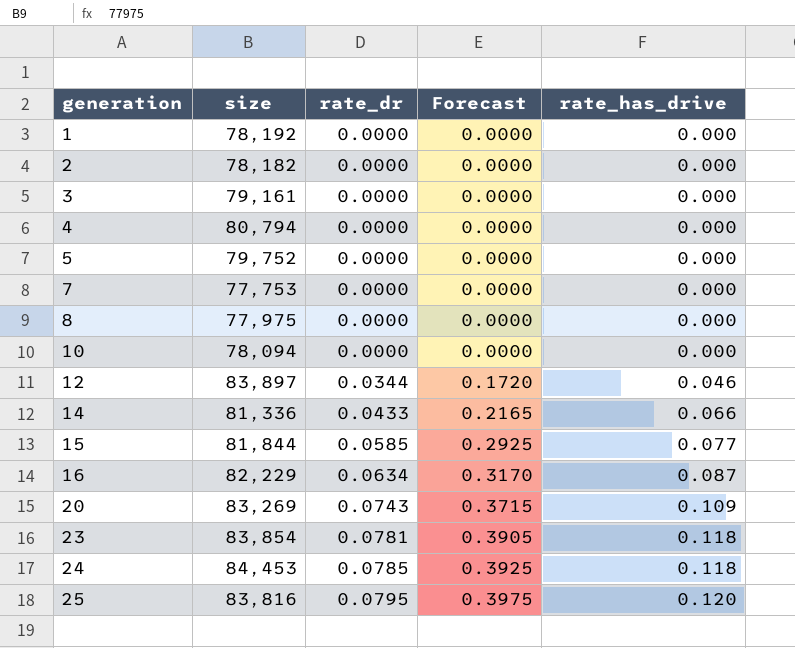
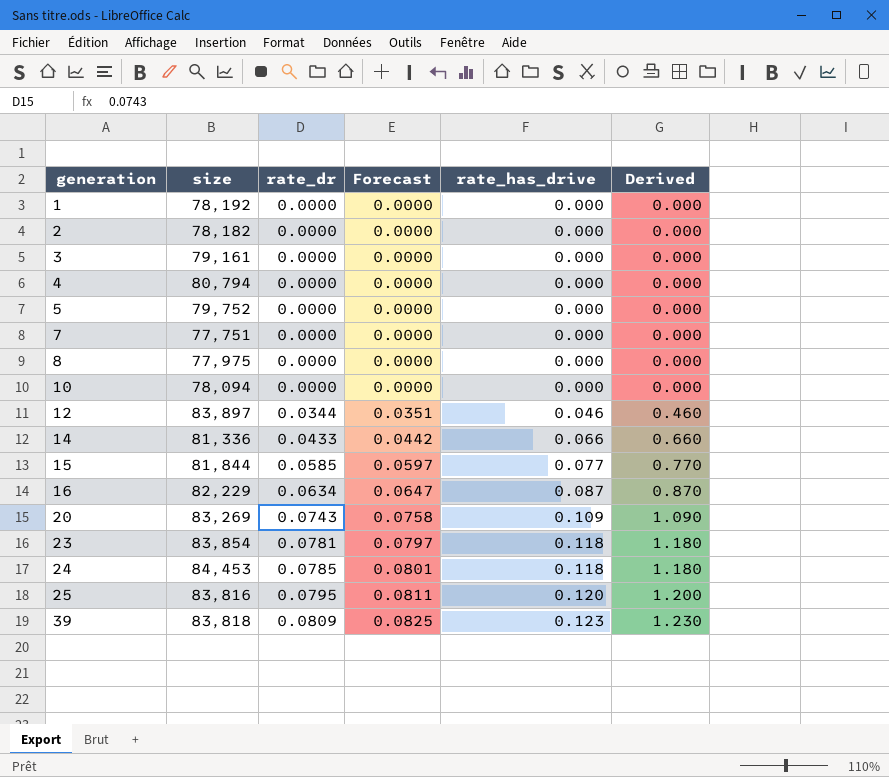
column Forecast | formula: [rate_dr] * 5 -> [rate_dr] * 1.02
column Derived | formula: none -> [rate_has_drive] * 10
7 | size: 77,753 -> 77,751
row 39: none -> 83,818 | 0.0809 | 0.0825 | 0.123 | 1.230

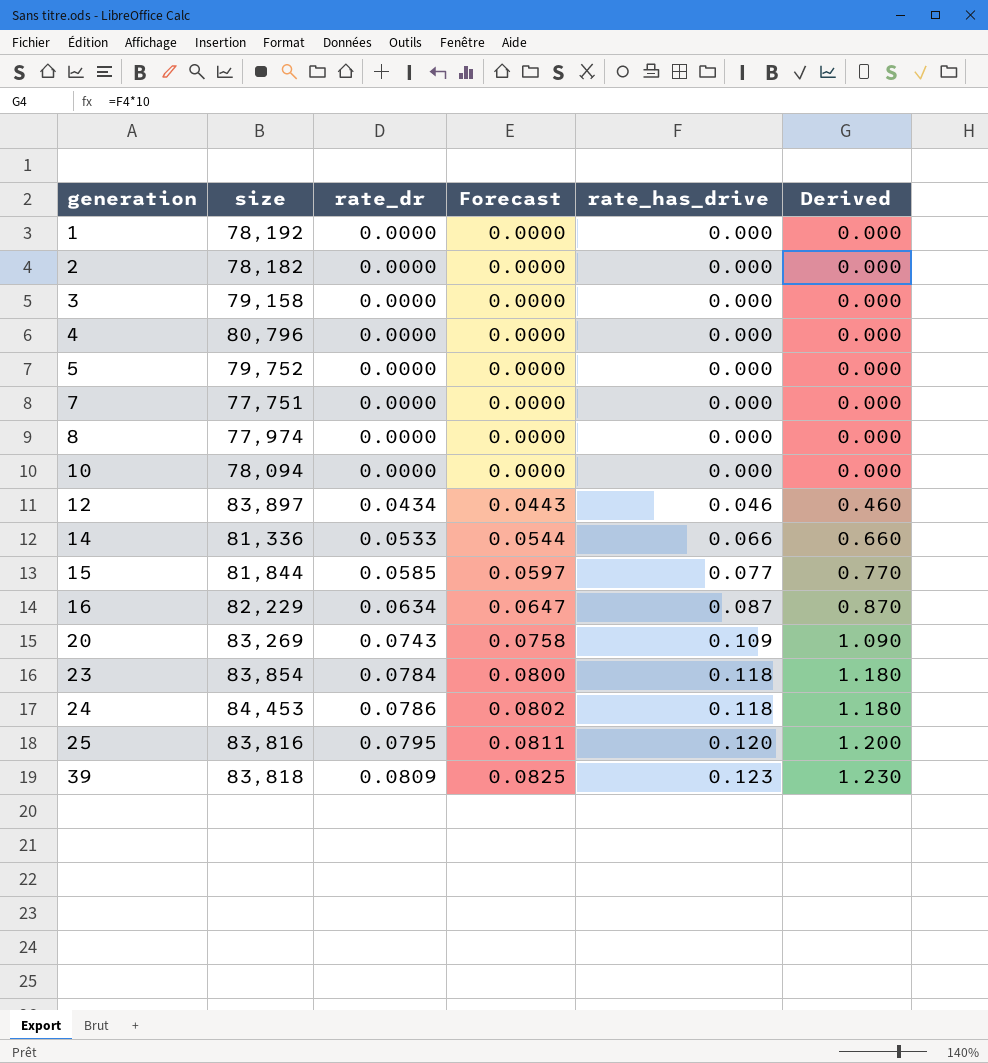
3 | size: 79,161 -> 79,158
4 | size: 80,794 -> 80,796
8 | size: 77,975 -> 77,974
12 | rate_dr: 0.0344 -> 0.0434
12 | Forecast: 0.0351 -> 0.0443
14 | rate_dr: 0.0433 -> 0.0533
14 | Forecast: 0.0442 -> 0.0544
23 | rate_dr: 0.0781 -> 0.0784
23 | Forecast: 0.0797 -> 0.0800
24 | rate_dr: 0.0785 -> 0.0786
24 | Forecast: 0.0801 -> 0.0802

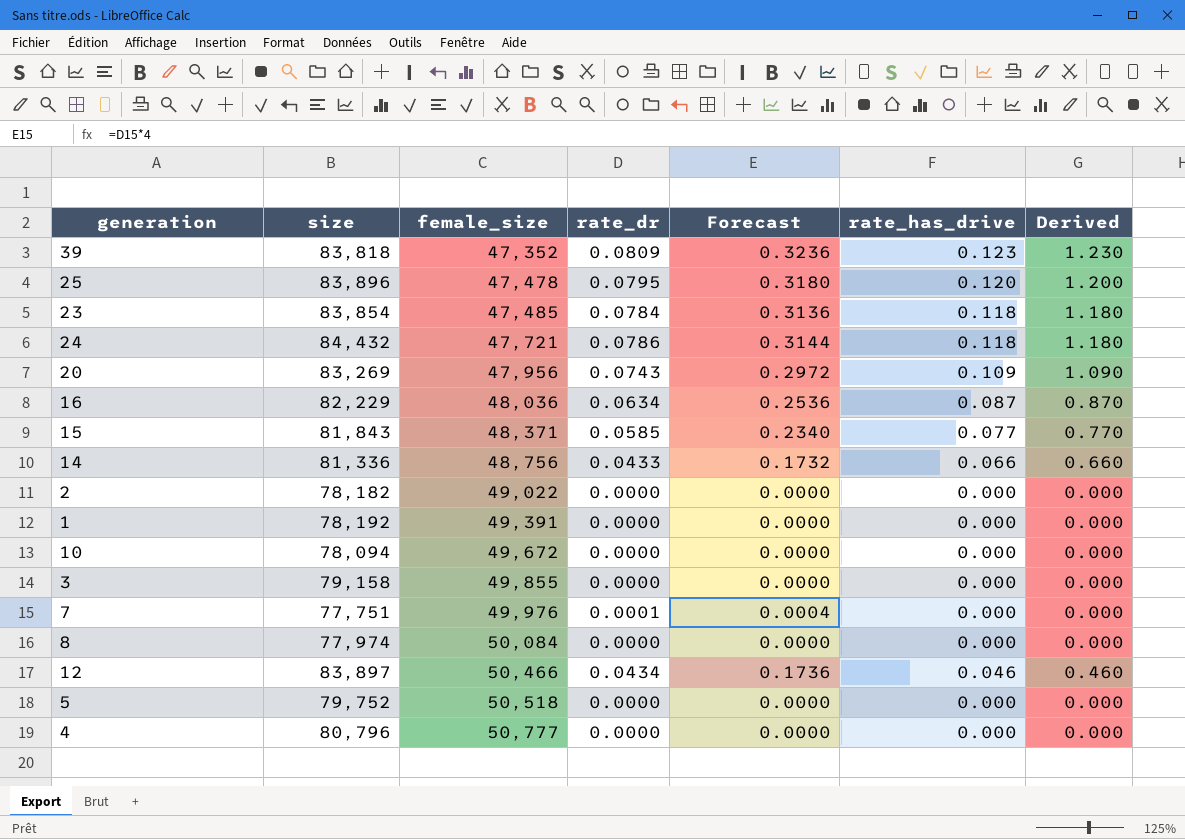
row order: generation ascending -> female_size ascending
column female_size | position: none -> 3
column Forecast | formula: [rate_dr] * 1.02 -> [rate_dr] * 4
25 | size: 83,816 -> 83,896
24 | size: 84,453 -> 84,432
15 | size: 81,844 -> 81,843
14 | rate_dr: 0.0533 -> 0.0433
7 | rate_dr: 0.0000 -> 0.0001

